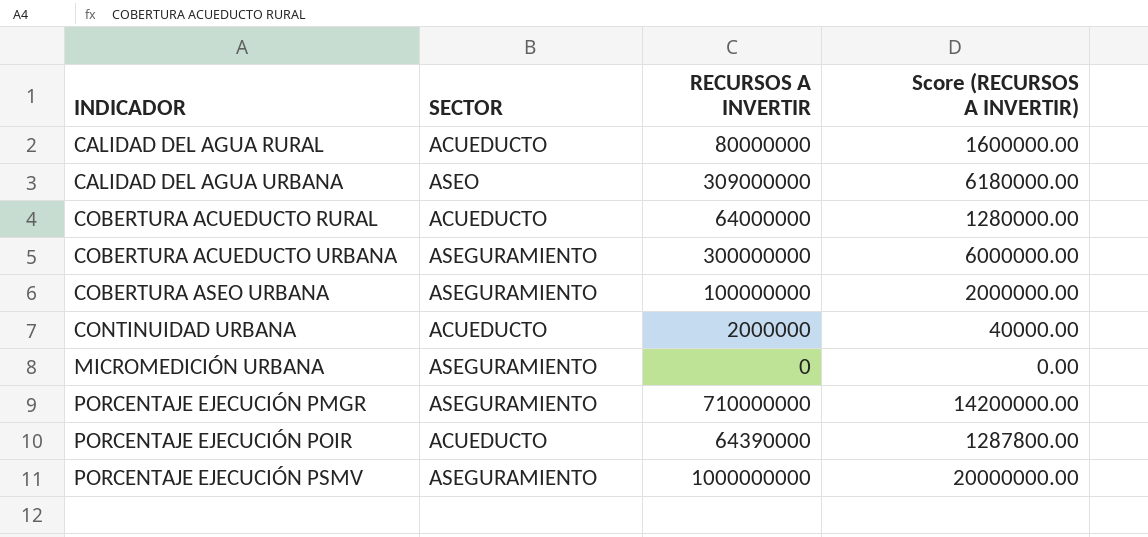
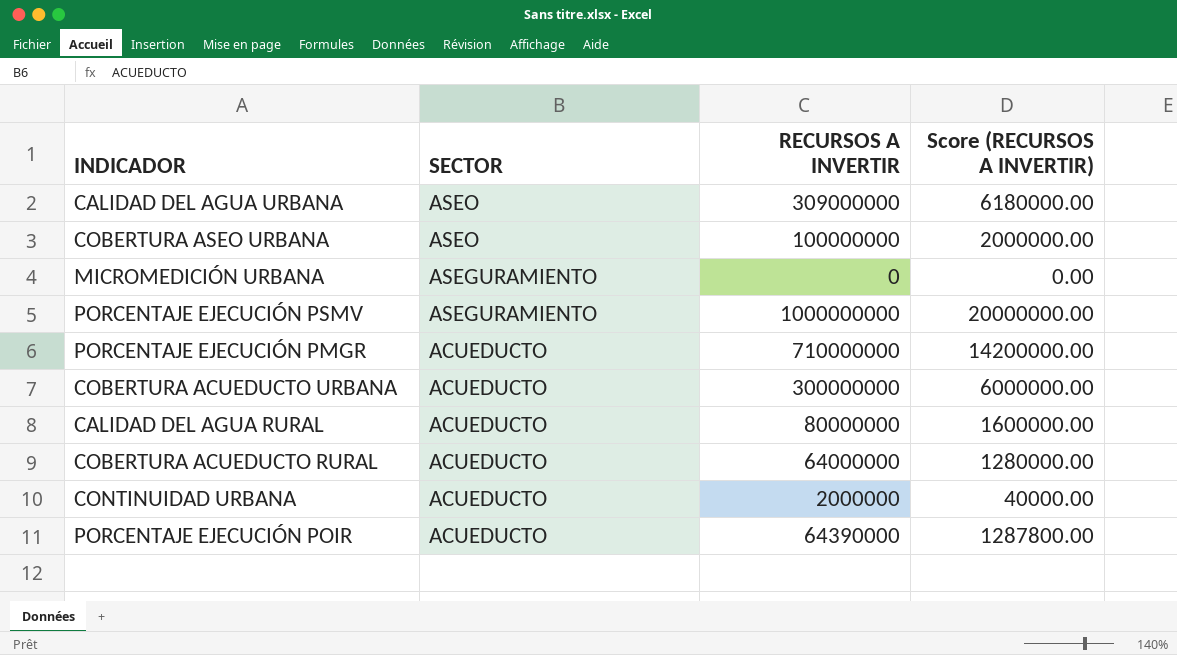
row order: INDICADOR ascending -> SECTOR descending
COBERTURA ASEO URBANA | SECTOR: ASEGURAMIENTO -> ASEO
PORCENTAJE EJECUCIÓN PMGR | SECTOR: ASEGURAMIENTO -> ACUEDUCTO
COBERTURA ACUEDUCTO URBANA | SECTOR: ASEGURAMIENTO -> ACUEDUCTO

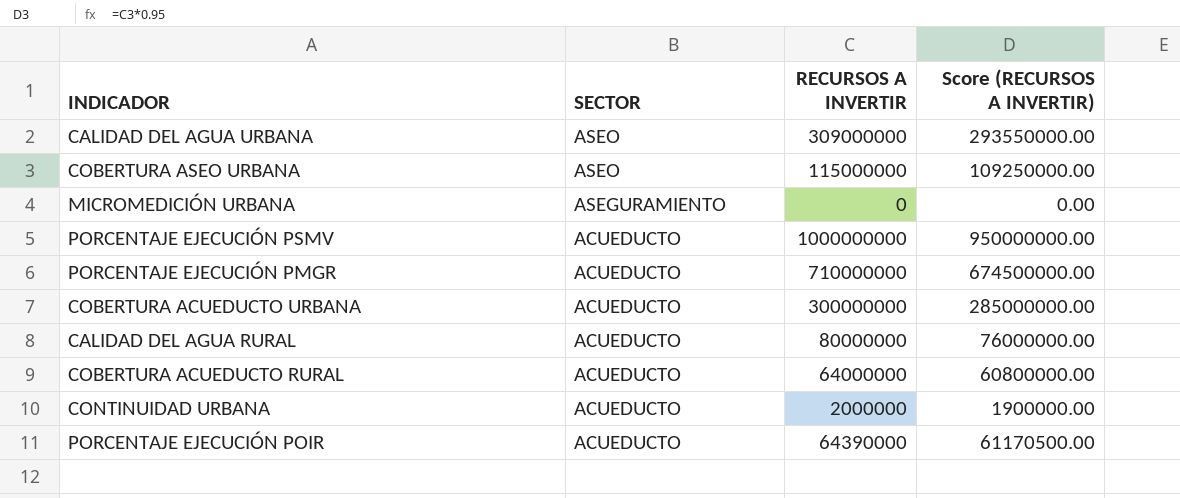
column Score (RECURSOS A INVERTIR) | formula: [RECURSOS A INVERTIR] * 0.02 -> [RECURSOS A INVERTIR] * 0.95
COBERTURA ASEO URBANA | RECURSOS A INVERTIR: 100000000 -> 115000000
PORCENTAJE EJECUCIÓN PSMV | SECTOR: ASEGURAMIENTO -> ACUEDUCTO

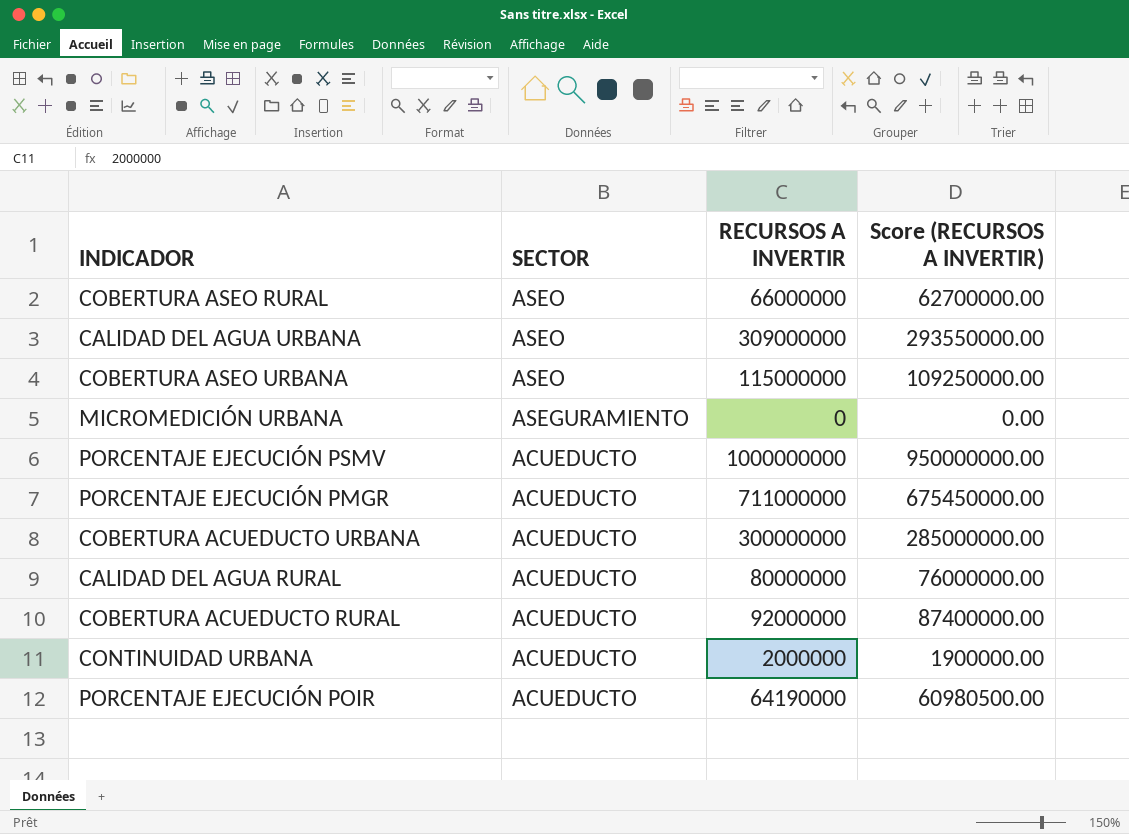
row COBERTURA ASEO RURAL: none -> ASEO | 66000000 | 62700000.00
PORCENTAJE EJECUCIÓN PMGR | RECURSOS A INVERTIR: 710000000 -> 711000000
PORCENTAJE EJECUCIÓN PMGR | Score (RECURSOS A INVERTIR): 674500000.00 -> 675450000.00
COBERTURA ACUEDUCTO RURAL | RECURSOS A INVERTIR: 64000000 -> 92000000
COBERTURA ACUEDUCTO RURAL | Score (RECURSOS A INVERTIR): 60800000.00 -> 87400000.00
PORCENTAJE EJECUCIÓN POIR | RECURSOS A INVERTIR: 64390000 -> 64190000
PORCENTAJE EJECUCIÓN POIR | Score (RECURSOS A INVERTIR): 61170500.00 -> 60980500.00

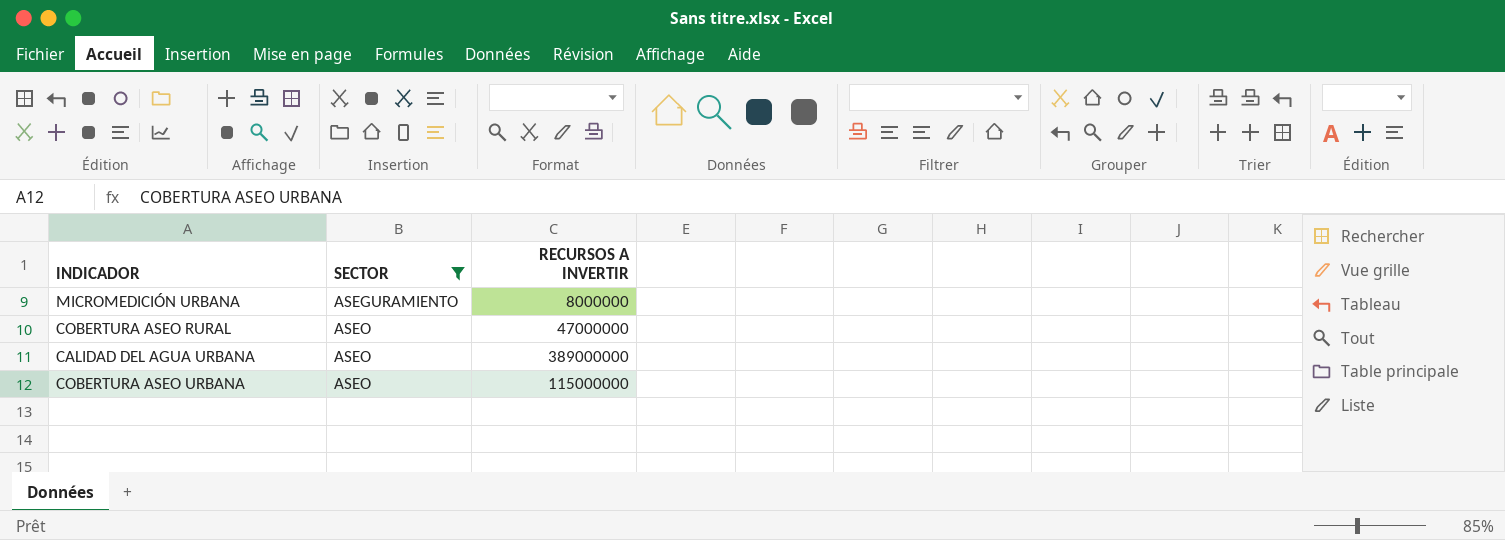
filter: none -> SECTOR != ACUEDUCTO
row order: SECTOR descending -> SECTOR ascending
column Score (RECURSOS A INVERTIR) | formula: [RECURSOS A INVERTIR] * 0.95 -> none
MICROMEDICIÓN URBANA | RECURSOS A INVERTIR: 0 -> 8000000
COBERTURA ASEO RURAL | RECURSOS A INVERTIR: 66000000 -> 47000000
CALIDAD DEL AGUA URBANA | RECURSOS A INVERTIR: 309000000 -> 389000000

